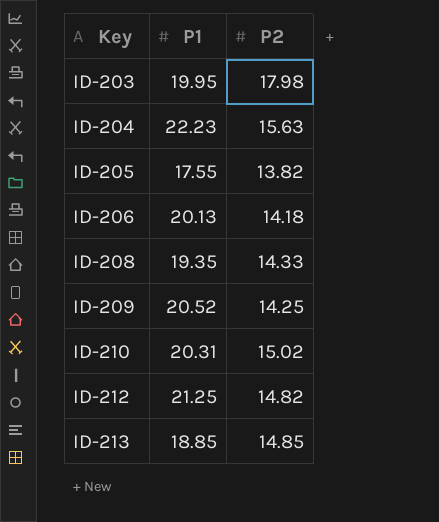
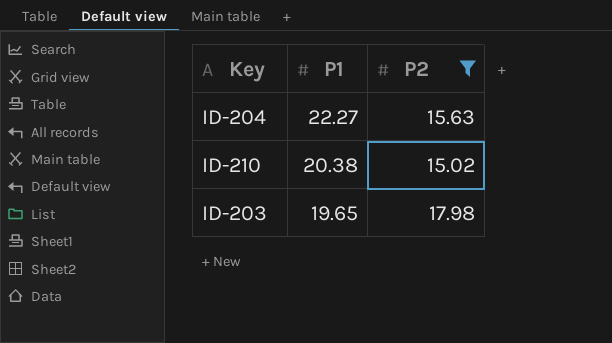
filter: none -> P2 >= 15.02
row order: Key ascending -> P1 descending
ID-204 | P1: 22.23 -> 22.27
ID-210 | P1: 20.31 -> 20.38
ID-203 | P1: 19.95 -> 19.65

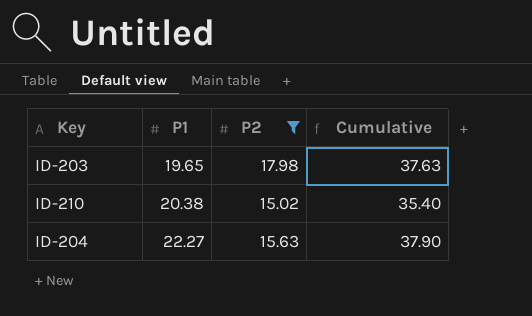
row order: P1 descending -> P1 ascending
column Cumulative | formula: none -> [P1] + [P2]

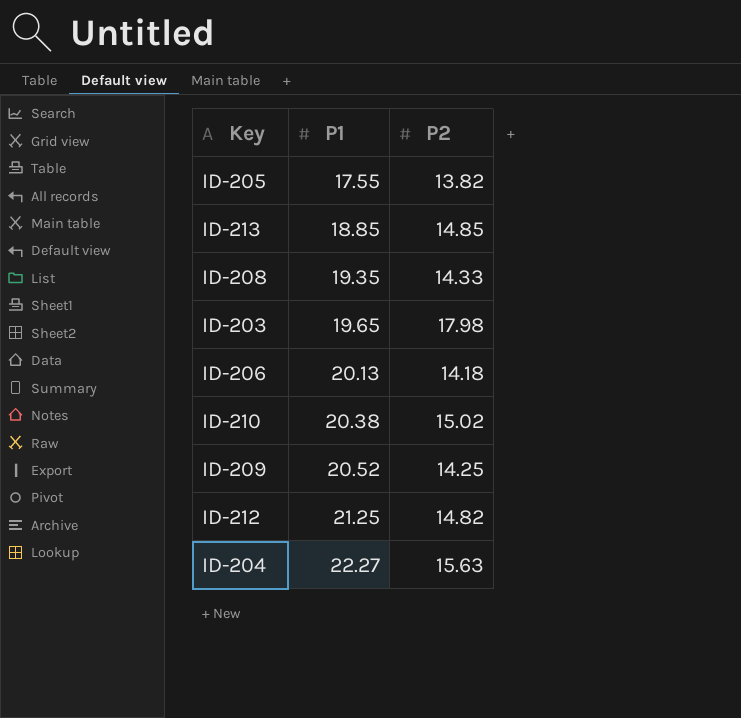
filter: P2 >= 15.02 -> none
column Cumulative | formula: [P1] + [P2] -> none

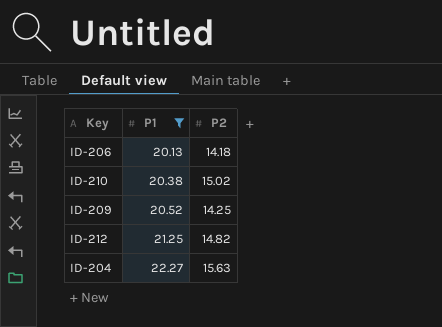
filter: none -> P1 >= 20.13

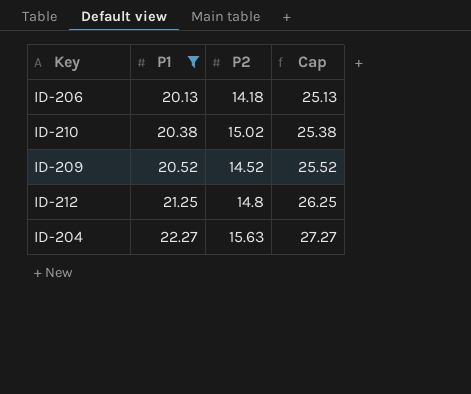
column Cap | formula: none -> [P1] + 5
ID-209 | P2: 14.25 -> 14.52
ID-212 | P2: 14.82 -> 14.8

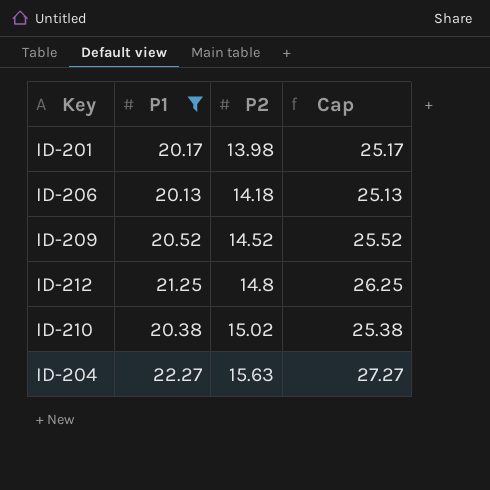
row order: P1 ascending -> P2 ascending
row ID-201: none -> 20.17 | 13.98 | 25.17

